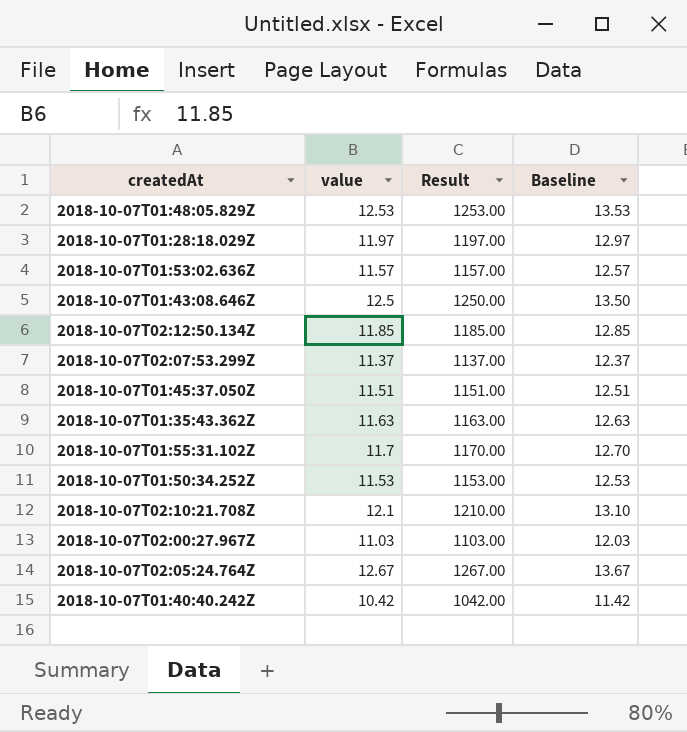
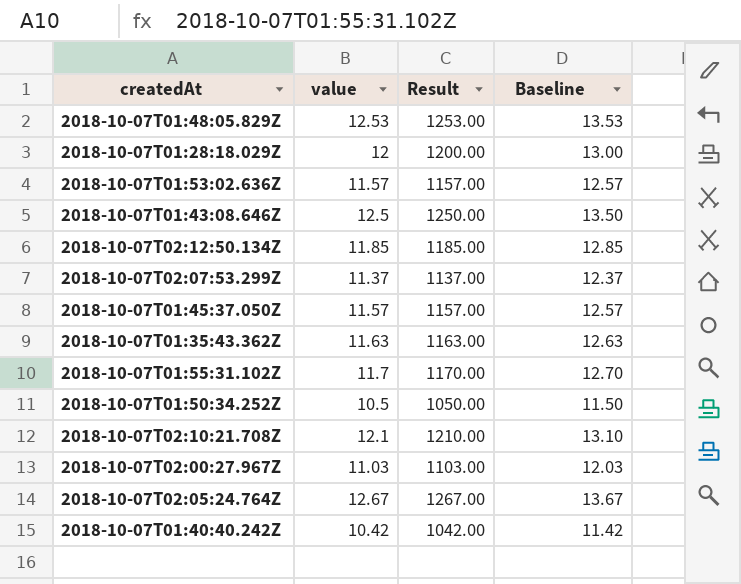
2018-10-07T01:28:18.029Z | value: 11.97 -> 12
2018-10-07T01:28:18.029Z | Result: 1197.00 -> 1200.00
2018-10-07T01:28:18.029Z | Baseline: 12.97 -> 13.00
2018-10-07T01:45:37.050Z | value: 11.51 -> 11.57
2018-10-07T01:45:37.050Z | Result: 1151.00 -> 1157.00
2018-10-07T01:45:37.050Z | Baseline: 12.51 -> 12.57
2018-10-07T01:50:34.252Z | value: 11.53 -> 10.5
2018-10-07T01:50:34.252Z | Result: 1153.00 -> 1050.00
2018-10-07T01:50:34.252Z | Baseline: 12.53 -> 11.50

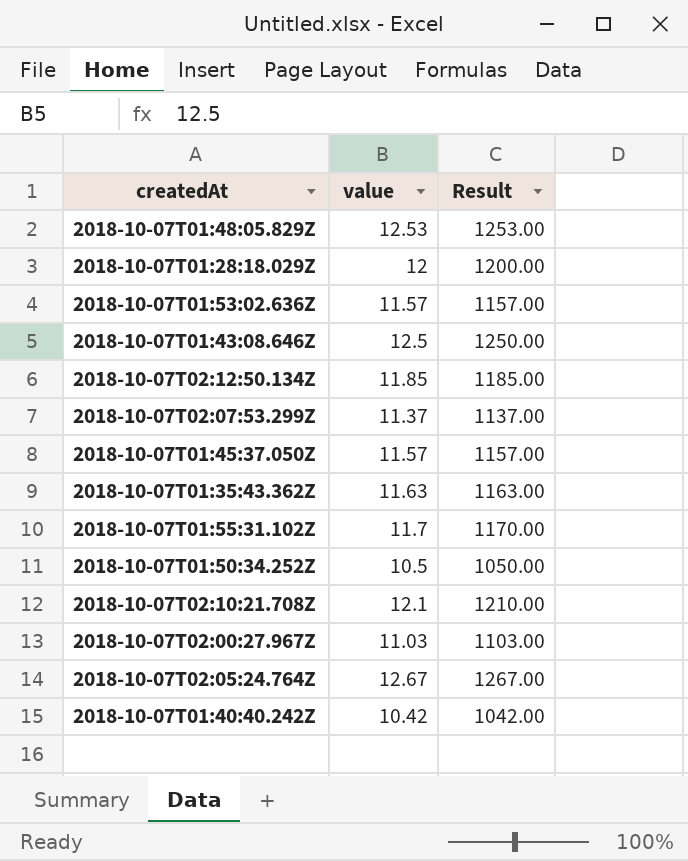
column Baseline | formula: [value] + 1 -> none

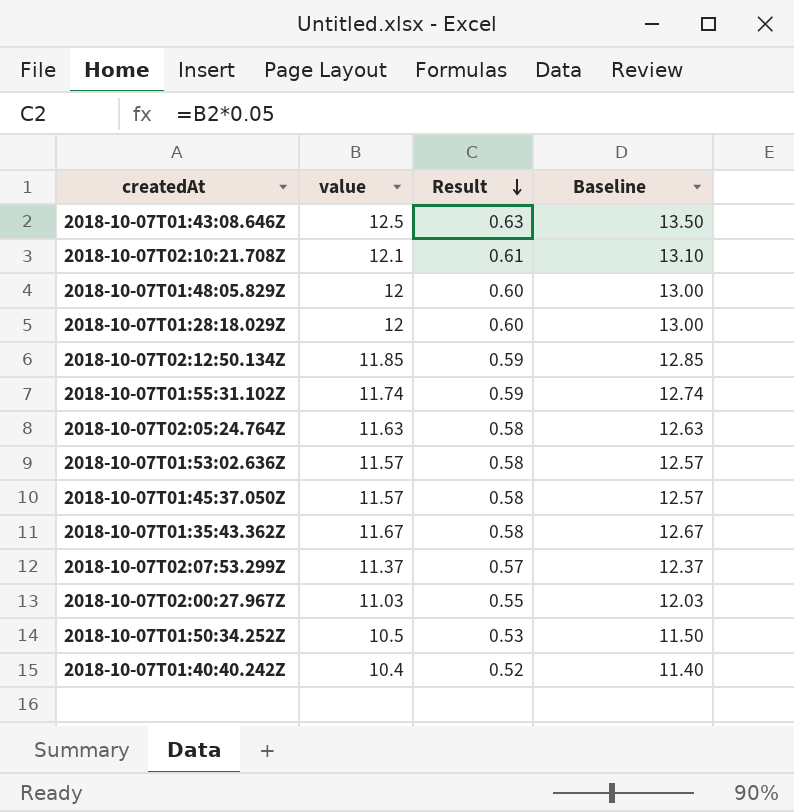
row order: none -> Result descending
column Result | formula: [value] * 100 -> [value] * 0.05
column Baseline | formula: none -> [value] + 1
2018-10-07T01:48:05.829Z | value: 12.53 -> 12
2018-10-07T01:55:31.102Z | value: 11.7 -> 11.74
2018-10-07T02:05:24.764Z | value: 12.67 -> 11.63
2018-10-07T01:35:43.362Z | value: 11.63 -> 11.67
2018-10-07T01:40:40.242Z | value: 10.42 -> 10.4

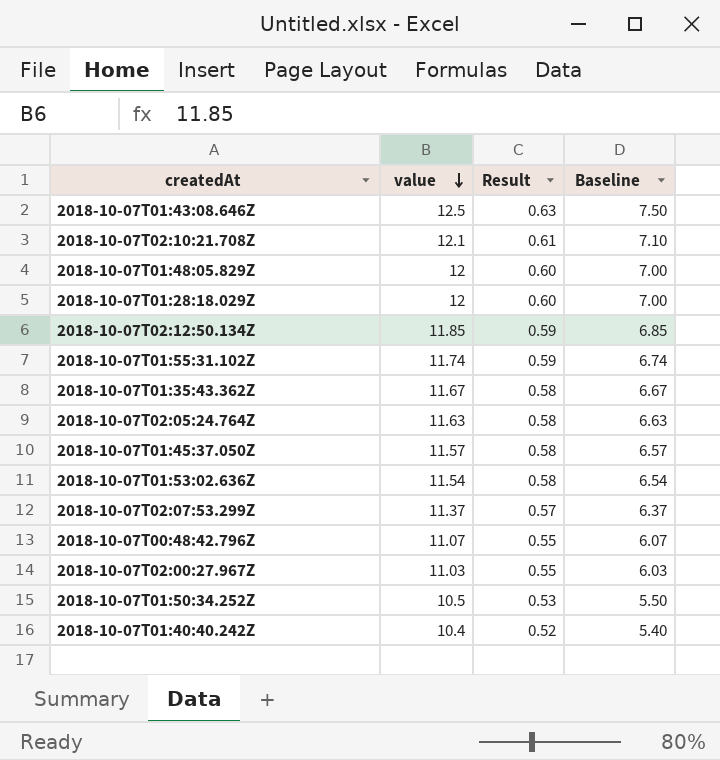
row order: Result descending -> value descending
column Baseline | formula: [value] + 1 -> [value] - 5
2018-10-07T01:53:02.636Z | value: 11.57 -> 11.54
row 2018-10-07T00:48:42.796Z: none -> 11.07 | 0.55 | 6.07

